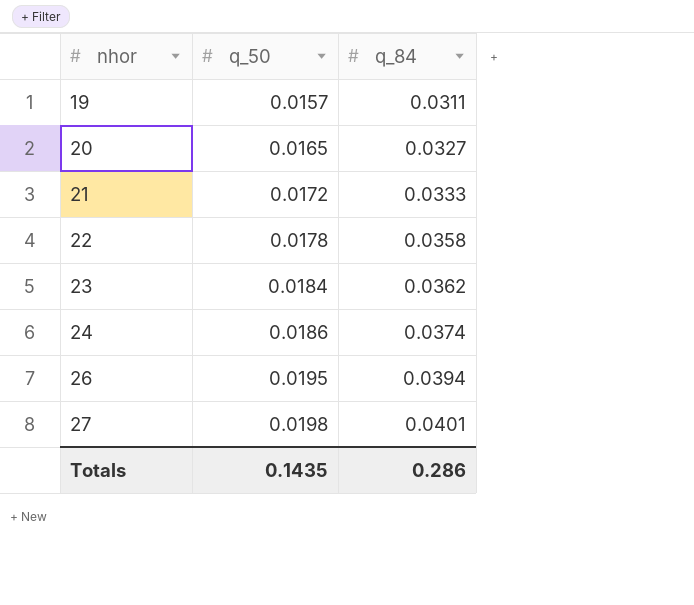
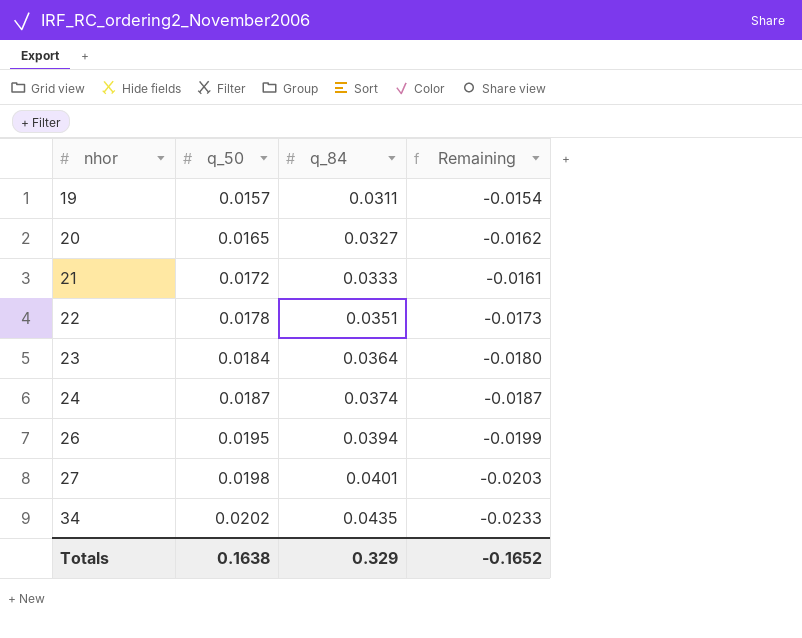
column Remaining | formula: none -> [q_50] - [q_84]
22 | q_84: 0.0358 -> 0.0351
23 | q_84: 0.0362 -> 0.0364
24 | q_50: 0.0186 -> 0.0187
row 34: none -> 0.0202 | 0.0435 | -0.0233
Totals | q_50: 0.1435 -> 0.1638
Totals | q_84: 0.286 -> 0.329

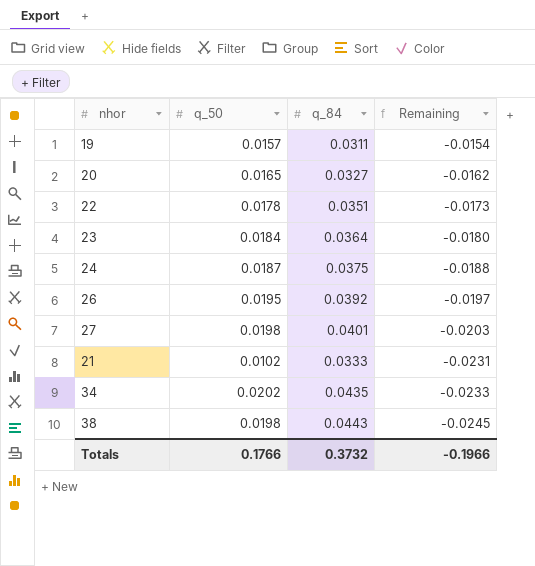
row order: nhor ascending -> Remaining descending
24 | q_84: 0.0374 -> 0.0375
24 | Remaining: -0.0187 -> -0.0188
26 | q_84: 0.0394 -> 0.0392
26 | Remaining: -0.0199 -> -0.0197
21 | q_50: 0.0172 -> 0.0102
21 | Remaining: -0.0161 -> -0.0231
row 38: none -> 0.0198 | 0.0443 | -0.0245
Totals | q_50: 0.1638 -> 0.1766
Totals | q_84: 0.329 -> 0.3732
Totals | Remaining: -0.1652 -> -0.1966

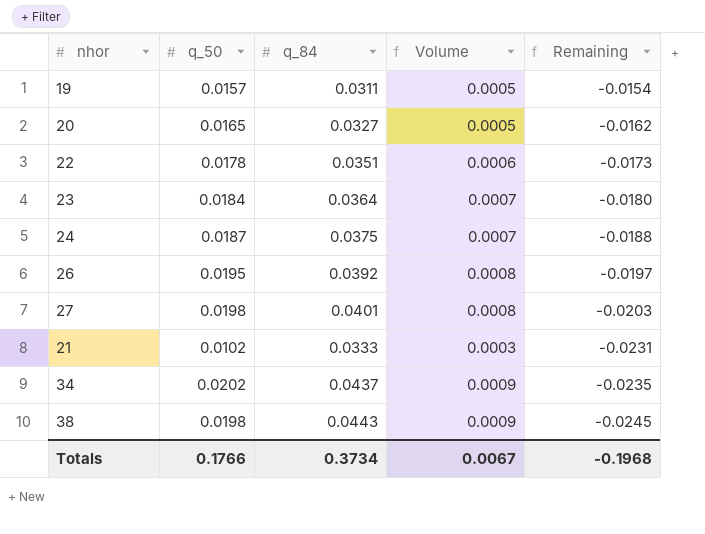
column Volume | formula: none -> [q_50] * [q_84]
34 | q_84: 0.0435 -> 0.0437
34 | Remaining: -0.0233 -> -0.0235
Totals | q_84: 0.3732 -> 0.3734
Totals | Remaining: -0.1966 -> -0.1968

